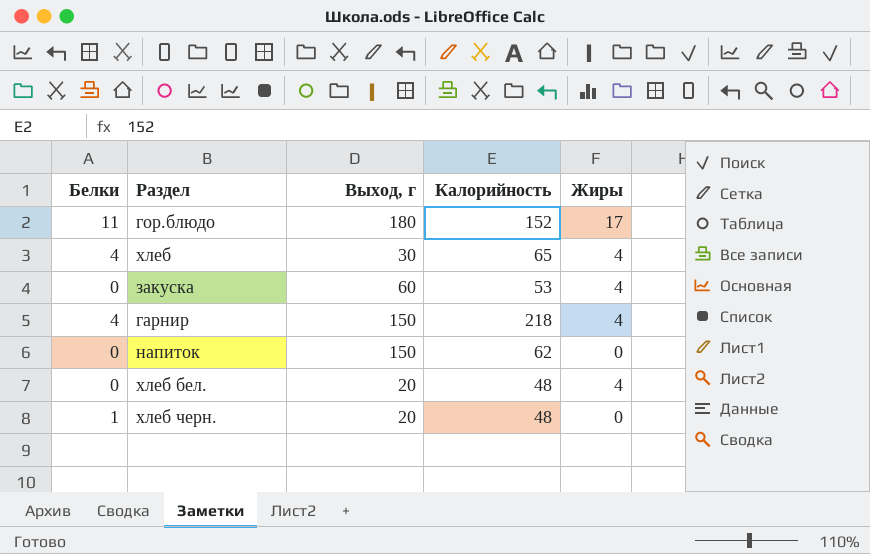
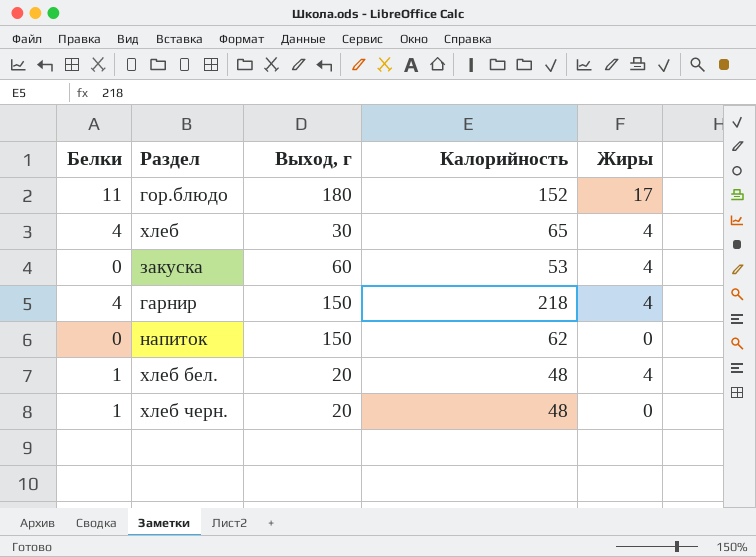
хлеб бел. | Белки: 0 -> 1

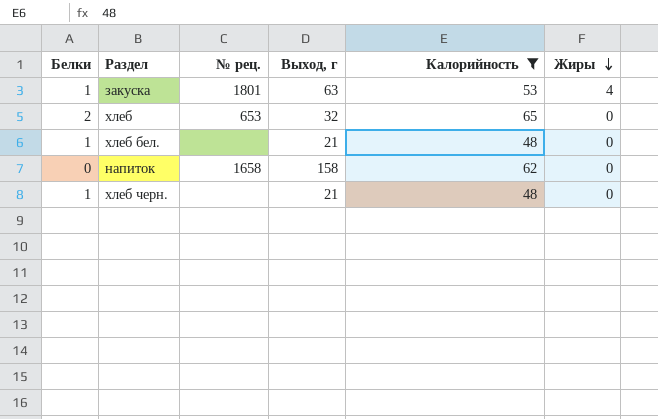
filter: none -> Калорийность <= 65
row order: none -> Жиры descending
column № рец. | position: none -> 3
закуска | Белки: 0 -> 1
закуска | Выход, г: 60 -> 63
хлеб | Белки: 4 -> 2
хлеб | Выход, г: 30 -> 32
хлеб | Жиры: 4 -> 0
хлеб бел. | Выход, г: 20 -> 21
хлеб бел. | Жиры: 4 -> 0
напиток | Выход, г: 150 -> 158
хлеб черн. | Выход, г: 20 -> 21

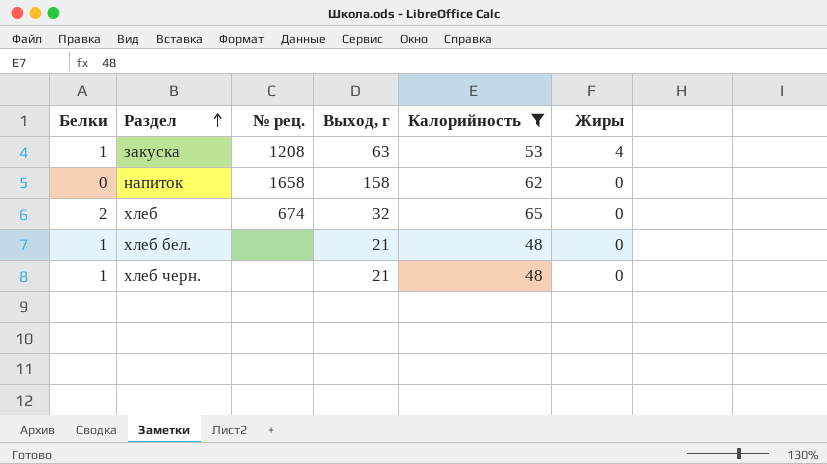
row order: Жиры descending -> Раздел ascending
закуска | № рец.: 1801 -> 1208
хлеб | № рец.: 653 -> 674

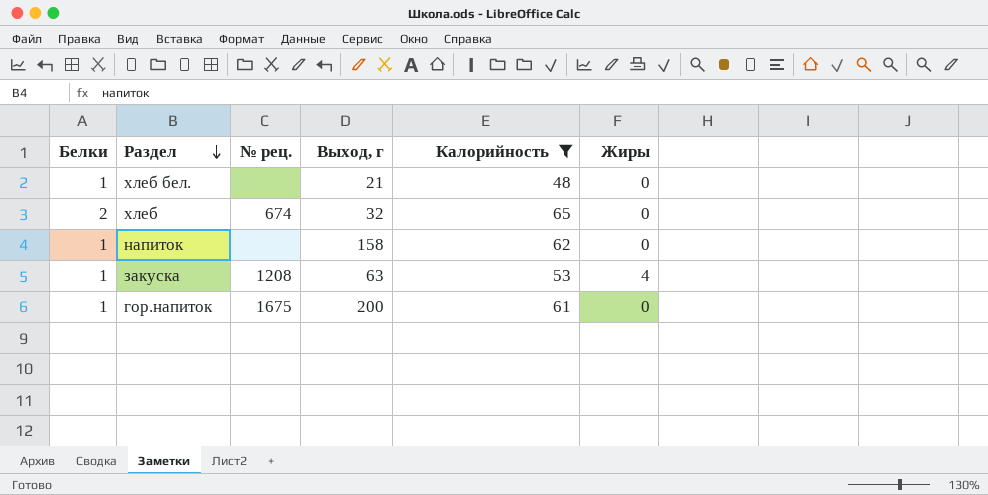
row order: Раздел ascending -> Раздел descending
row хлеб черн.: 1 | none | 21 | 48 | 0 -> none
напиток | Белки: 0 -> 1
напиток | № рец.: 1658 -> none
row гор.напиток: none -> 1 | 1675 | 200 | 61 | 0

